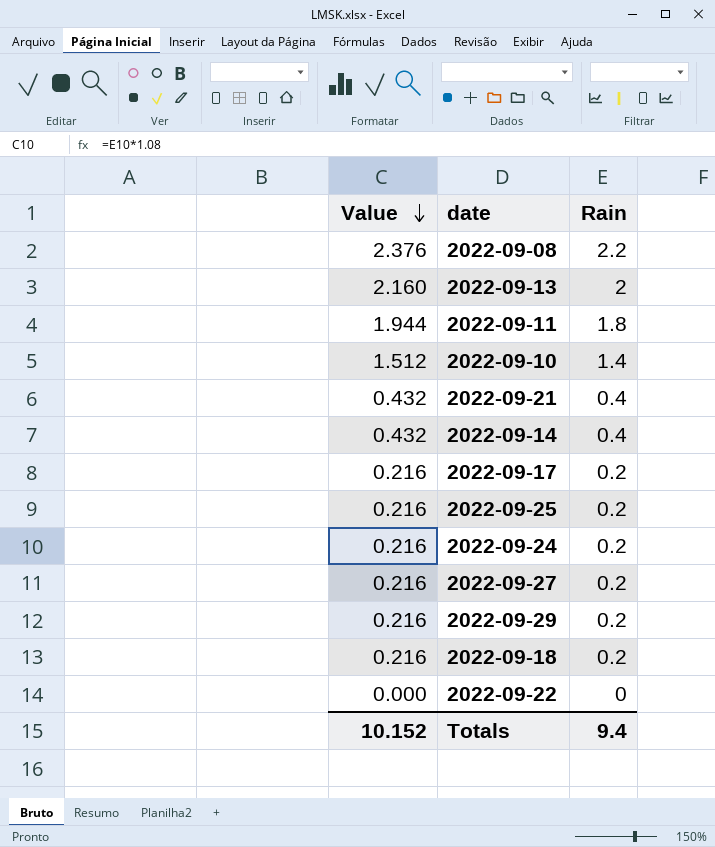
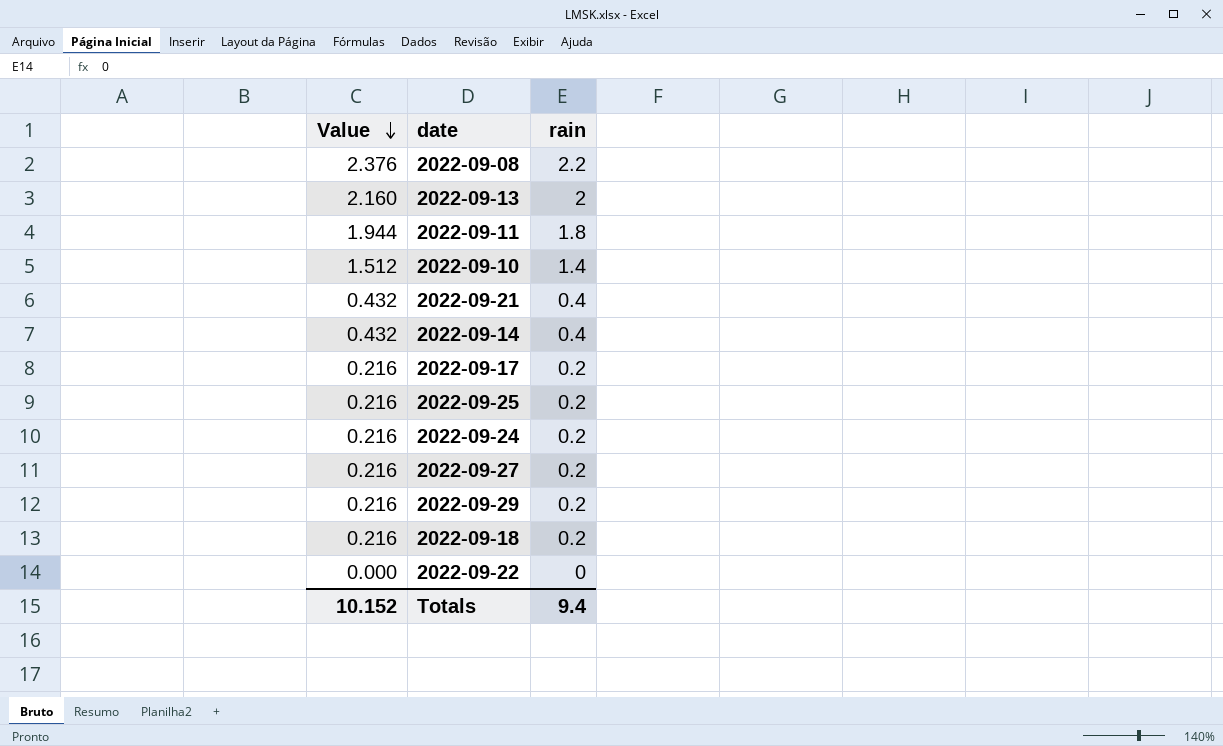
column name: Rain -> rain

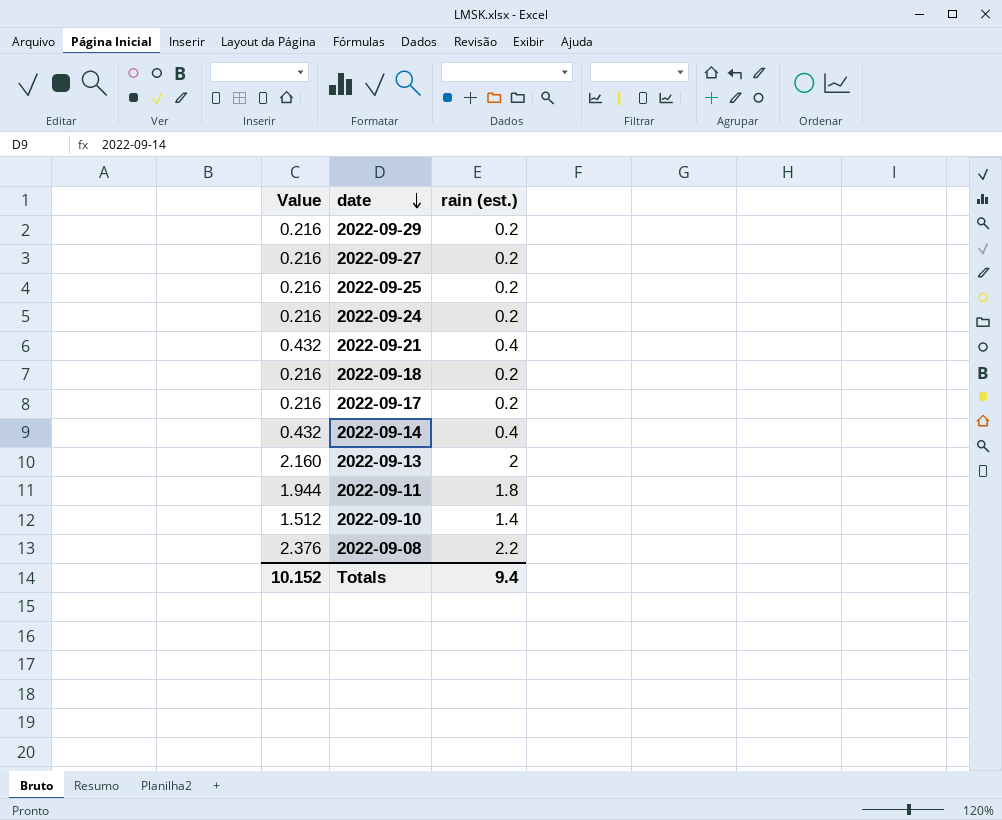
row order: Value descending -> date descending
column name: rain -> rain (est.)
row 2022-09-22: 0.000 | 0 -> none

